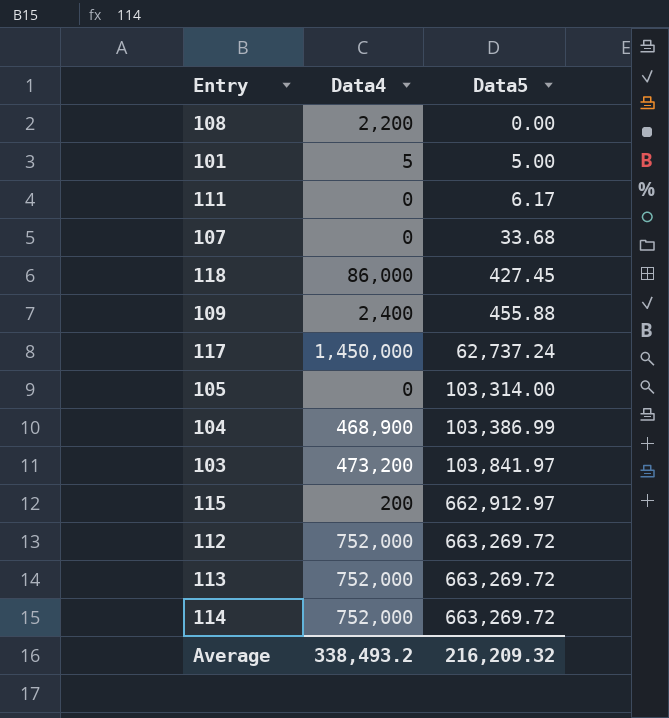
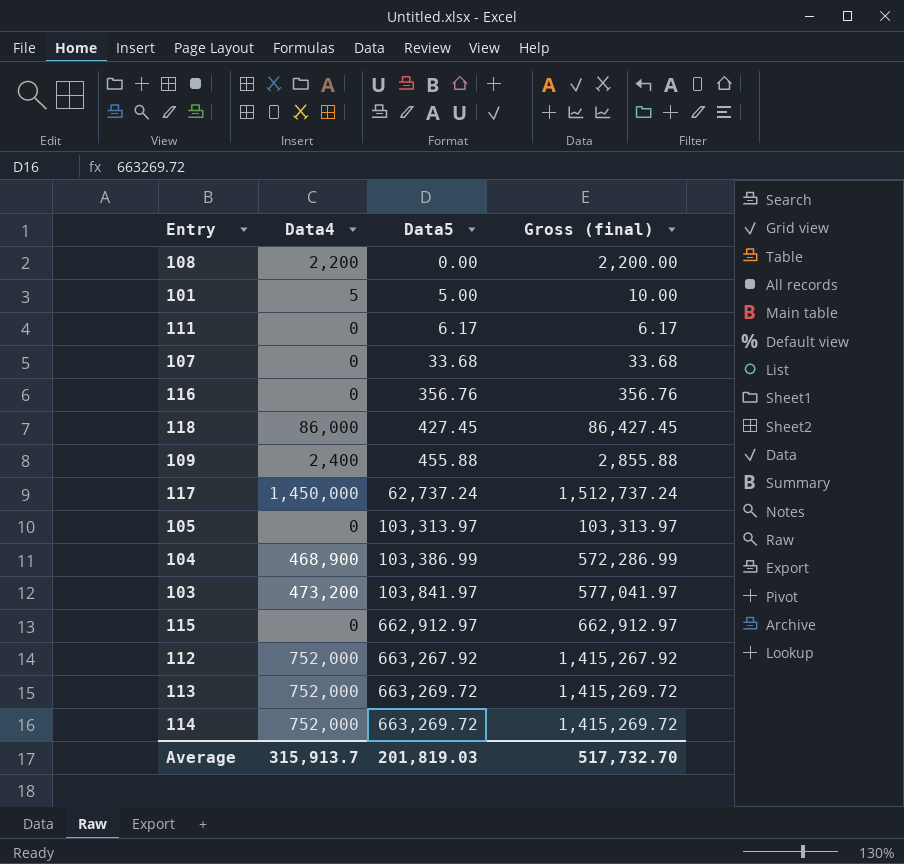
column Gross (final) | formula: none -> [Data4] + [Data5]
row 116: none -> 0 | 356.76 | 356.76
105 | Data5: 103,314.00 -> 103,313.97
115 | Data4: 200 -> 0
112 | Data5: 663,269.72 -> 663,267.92
Average | Data4: 338,493.2 -> 315,913.7
Average | Data5: 216,209.32 -> 201,819.03

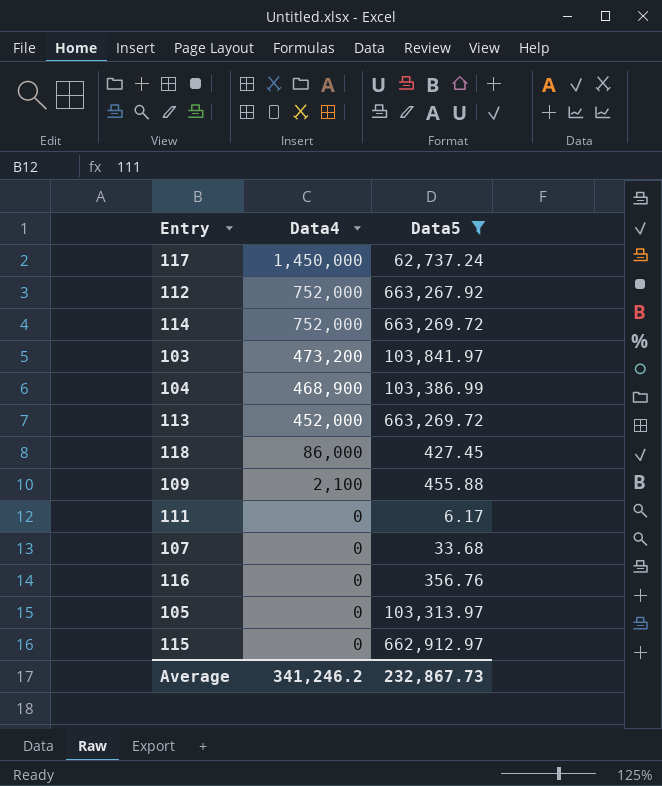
filter: none -> Data5 >= 6.17
row order: Data5 ascending -> Data4 descending
column Gross (final) | formula: [Data4] + [Data5] -> none
113 | Data4: 752,000 -> 452,000
109 | Data4: 2,400 -> 2,100
Average | Data4: 315,913.7 -> 341,246.2
Average | Data5: 201,819.03 -> 232,867.73

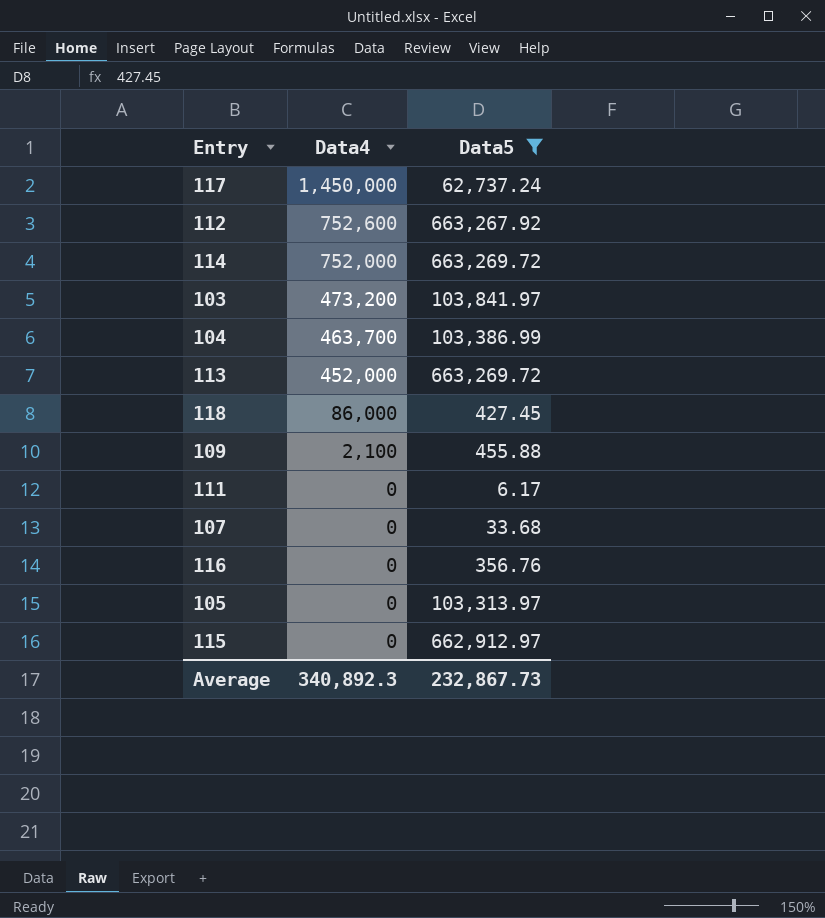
112 | Data4: 752,000 -> 752,600
104 | Data4: 468,900 -> 463,700
Average | Data4: 341,246.2 -> 340,892.3

